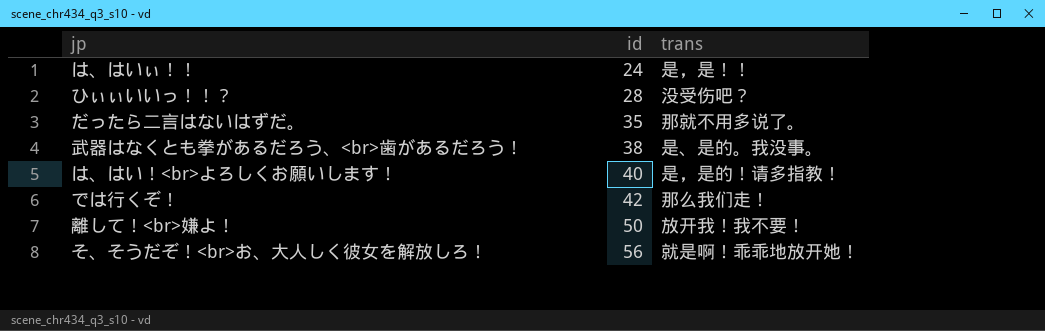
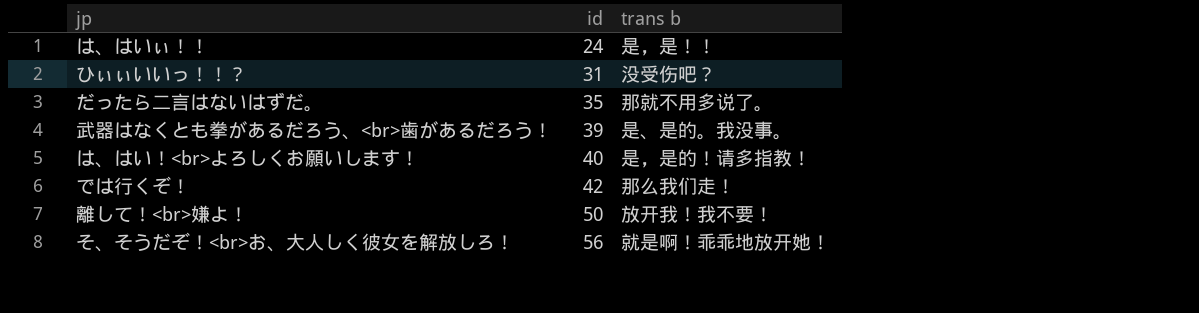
column name: trans -> trans b
ひぃぃいいっ！！？ | id: 28 -> 31
武器はなくとも拳があるだろう、<br>歯があるだろう！ | id: 38 -> 39

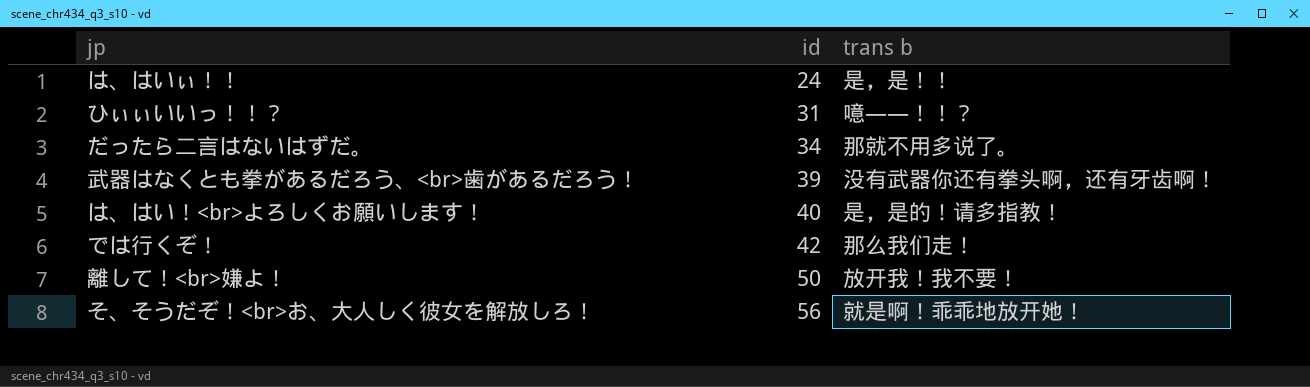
ひぃぃいいっ！！？ | trans b: 没受伤吧？ -> 噫——！！？
だったら二言はないはずだ。 | id: 35 -> 34
武器はなくとも拳があるだろう、<br>歯があるだろう！ | trans b: 是、是的。我没事。 -> 没有武器你还有拳头啊，还有牙齿啊！

